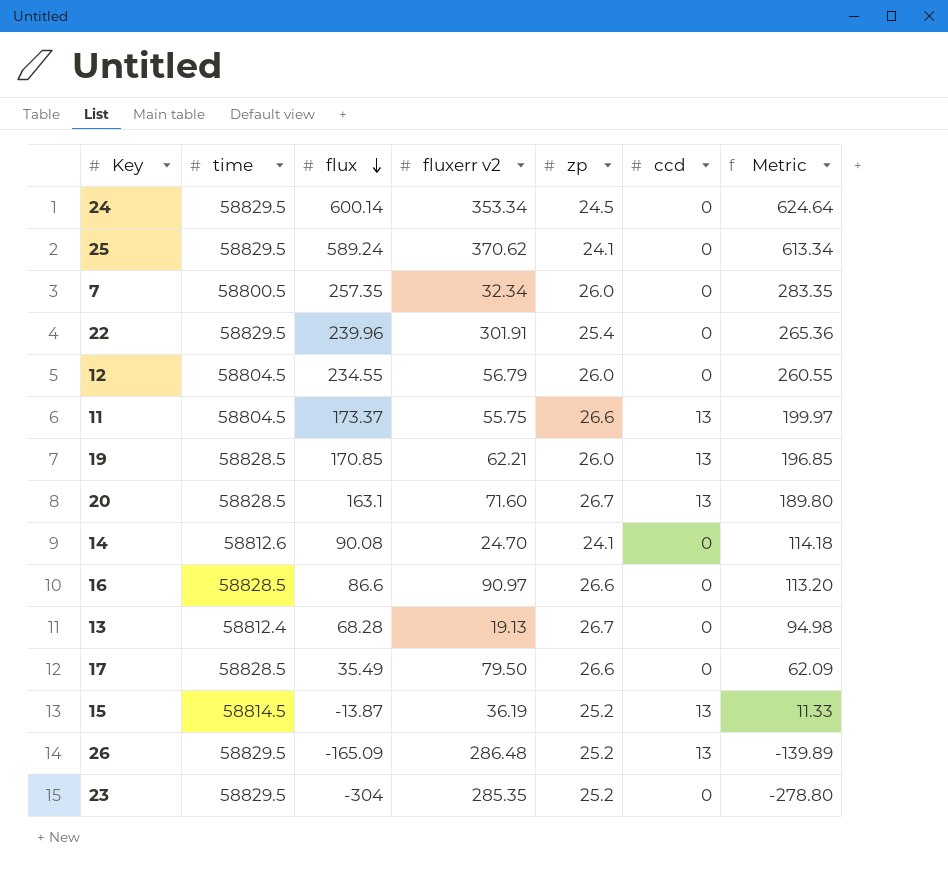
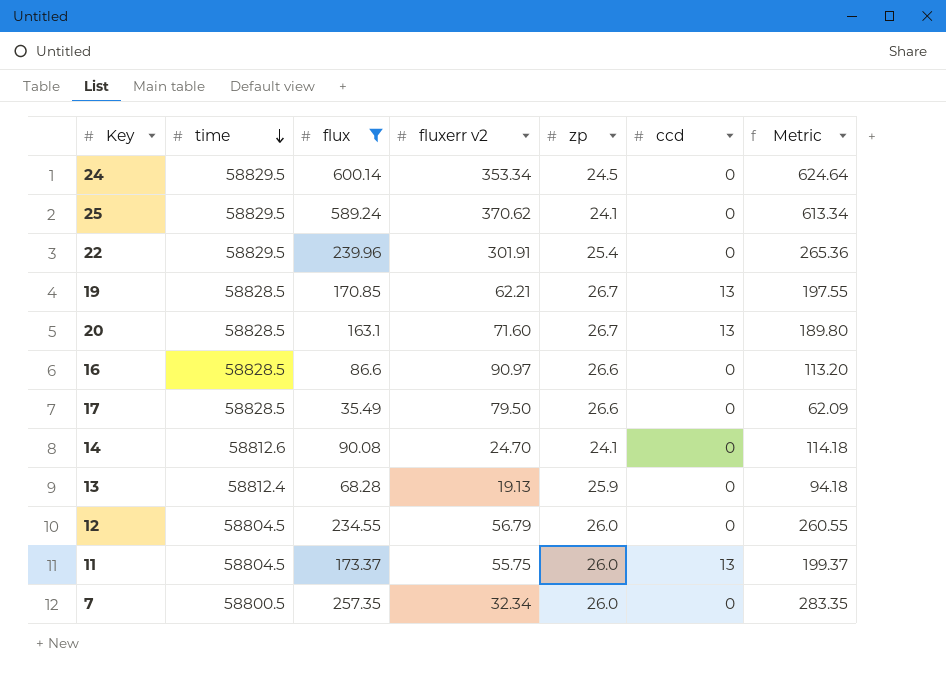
filter: none -> flux >= 35.49
row order: flux descending -> time descending
19 | zp: 26.0 -> 26.7
19 | Metric: 196.85 -> 197.55
13 | zp: 26.7 -> 25.9
13 | Metric: 94.98 -> 94.18
11 | zp: 26.6 -> 26.0
11 | Metric: 199.97 -> 199.37

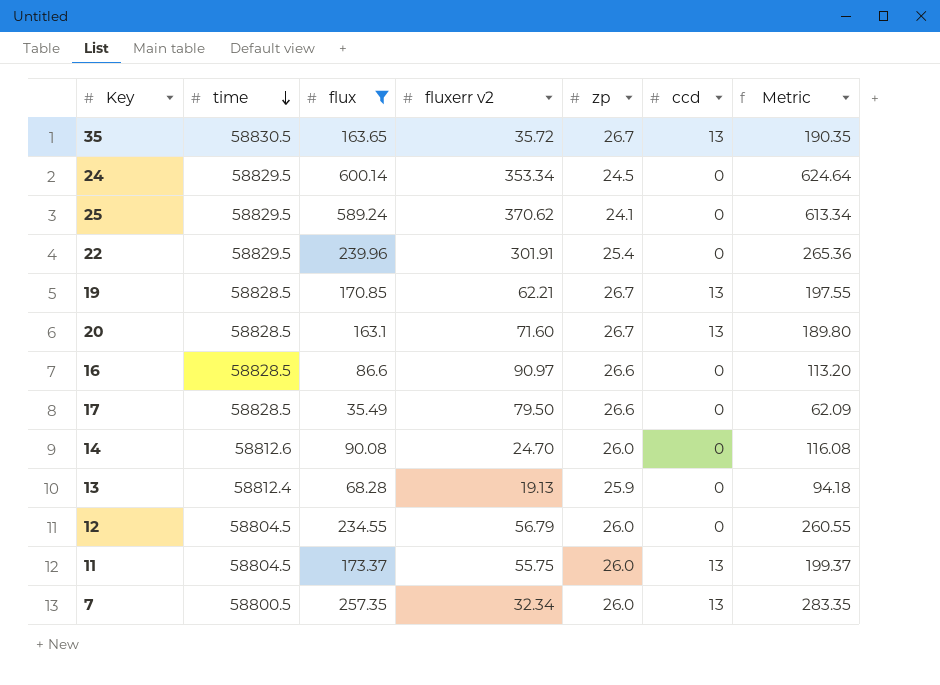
row 35: none -> 58830.5 | 163.65 | 35.72 | 26.7 | 13 | 190.35
14 | zp: 24.1 -> 26.0
14 | Metric: 114.18 -> 116.08
7 | ccd: 0 -> 13

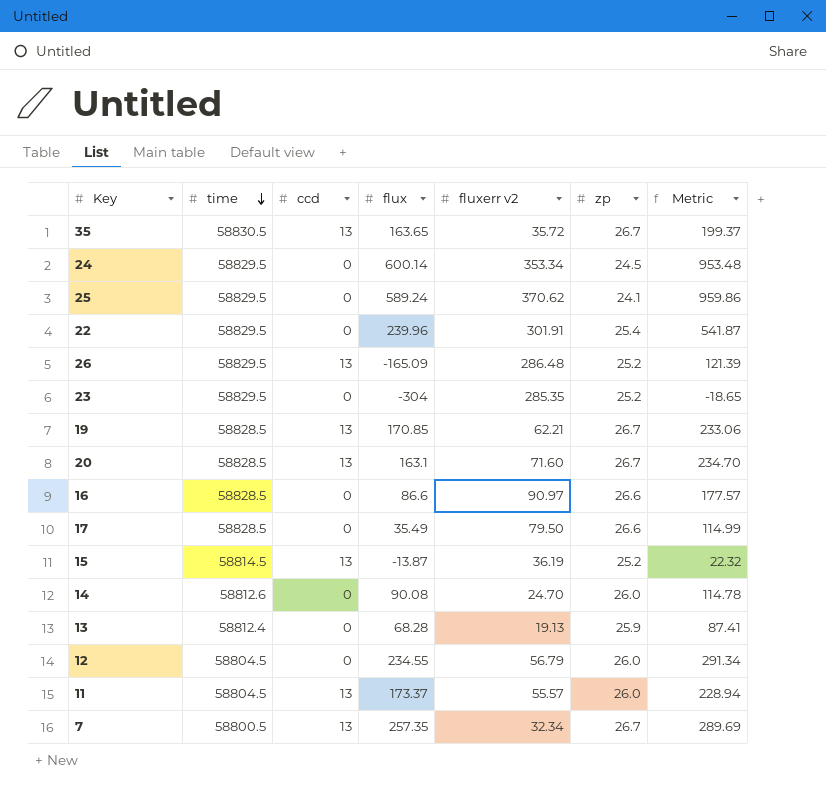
filter: flux >= 35.49 -> none
column ccd | position: 6 -> 3
column Metric | formula: [flux] + [zp] -> [flux] + [fluxerr v2]
11 | fluxerr v2: 55.75 -> 55.57
7 | zp: 26.0 -> 26.7

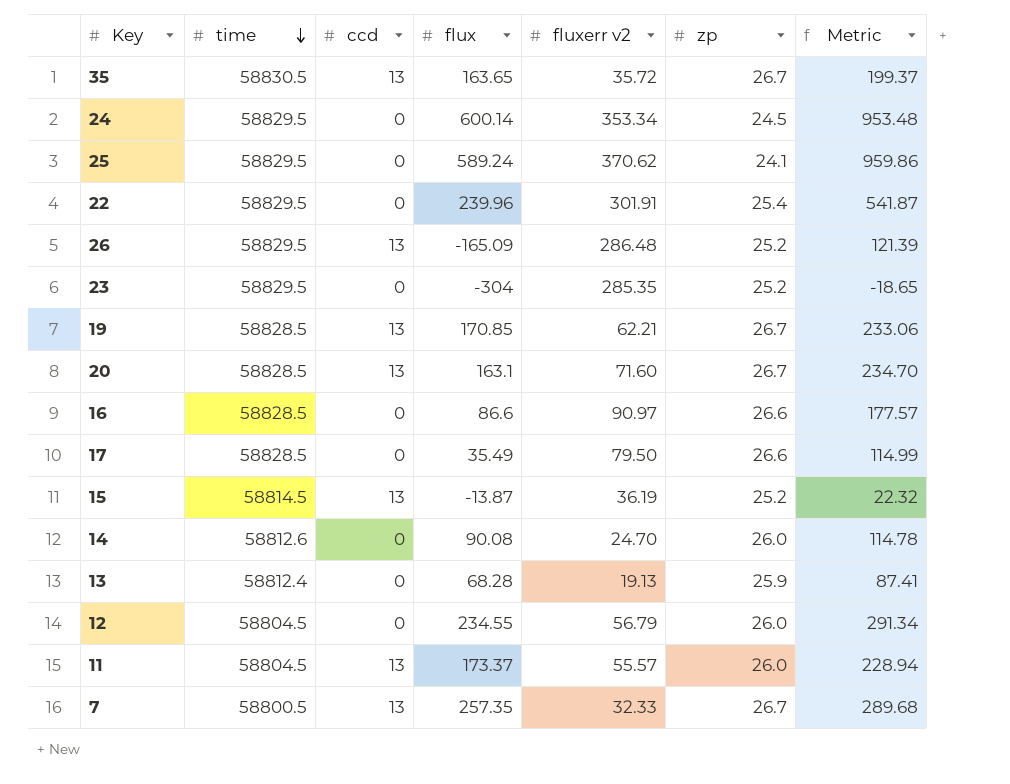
7 | fluxerr v2: 32.34 -> 32.33
7 | Metric: 289.69 -> 289.68

